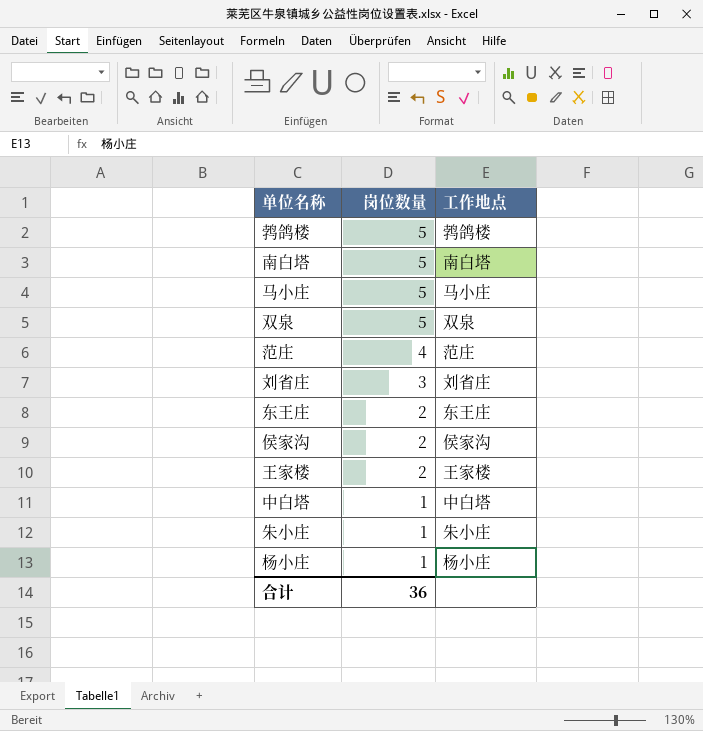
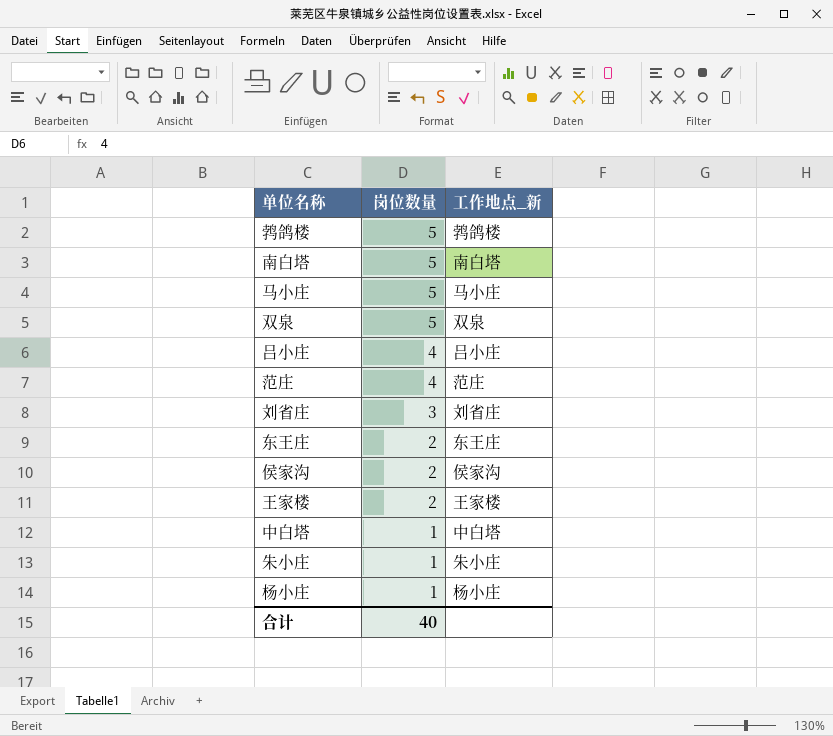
column name: 工作地点 -> 工作地点_新
row 吕小庄: none -> 4 | 吕小庄
合计 | 岗位数量: 36 -> 40

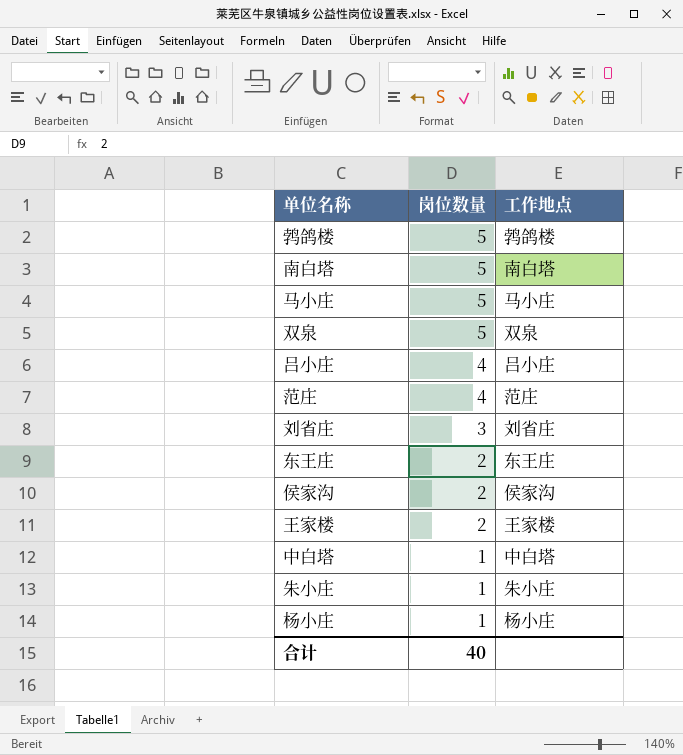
column name: 工作地点_新 -> 工作地点

